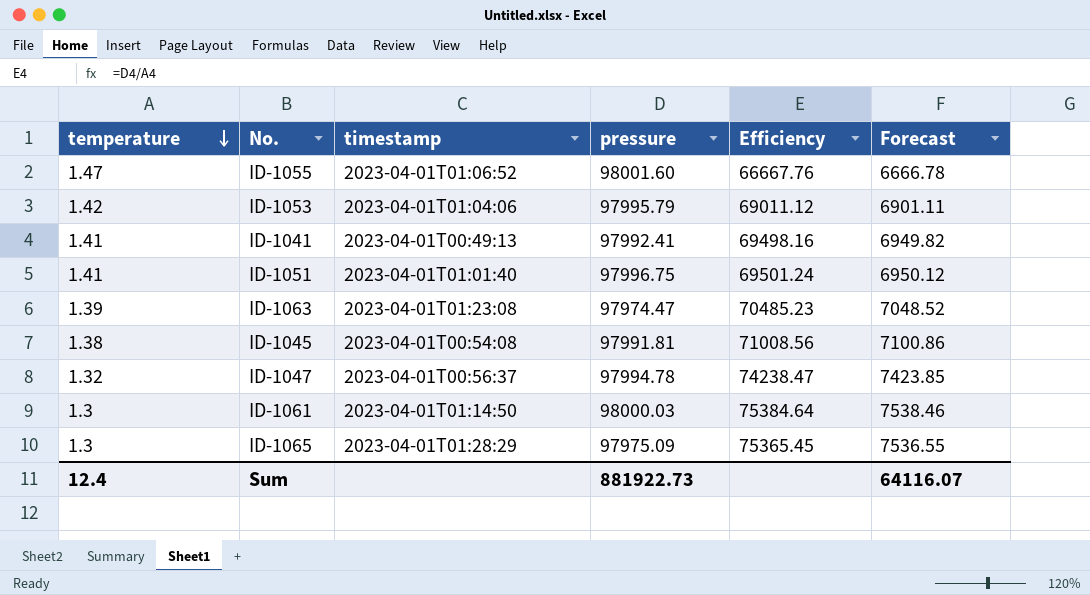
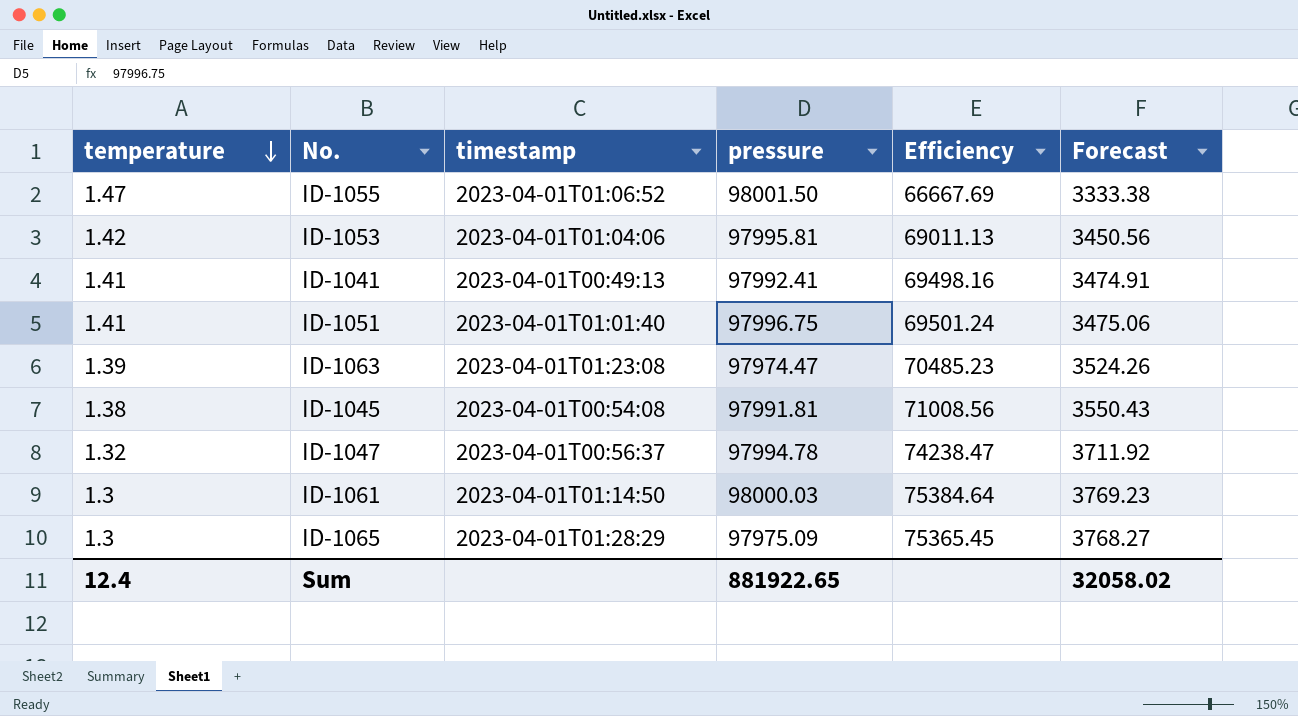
column Forecast | formula: [Efficiency] * 0.1 -> [Efficiency] * 0.05
ID-1055 | pressure: 98001.60 -> 98001.50
ID-1055 | Efficiency: 66667.76 -> 66667.69
ID-1053 | pressure: 97995.79 -> 97995.81
ID-1053 | Efficiency: 69011.12 -> 69011.13
Sum | pressure: 881922.73 -> 881922.65
Sum | Forecast: 64116.07 -> 32058.02

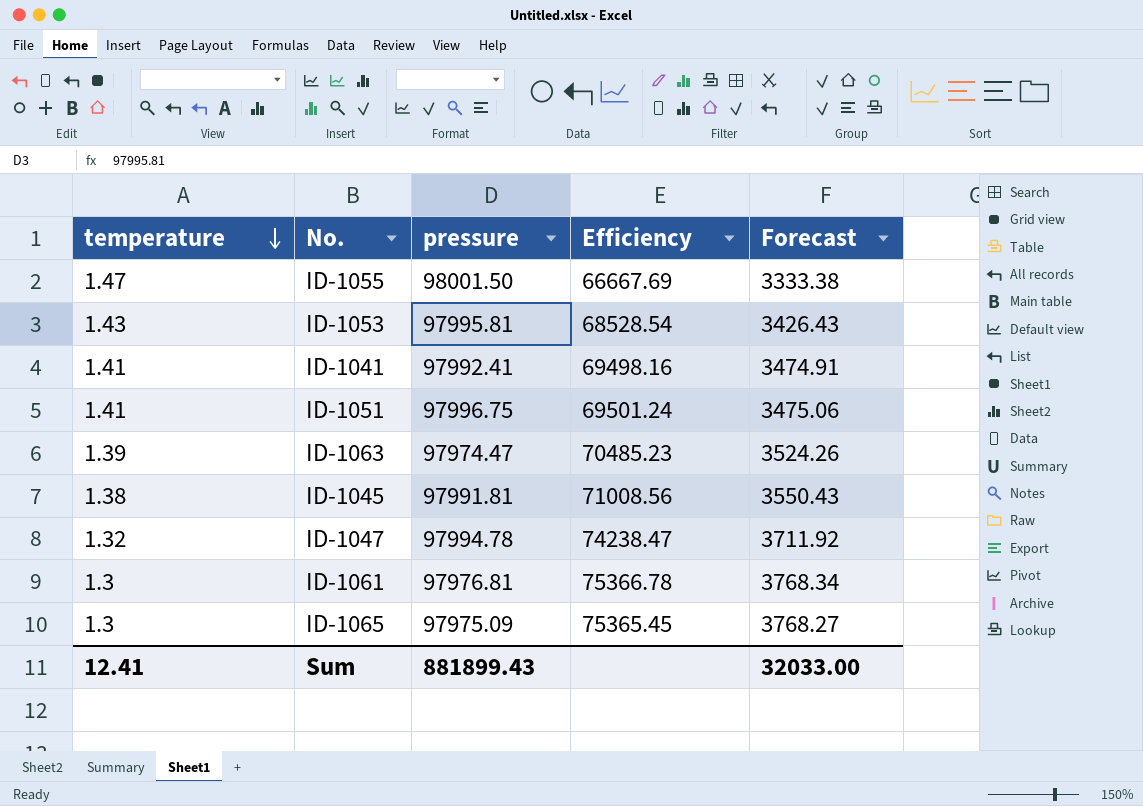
column timestamp | position: 3 -> none
ID-1053 | temperature: 1.42 -> 1.43
ID-1053 | Efficiency: 69011.13 -> 68528.54
ID-1053 | Forecast: 3450.56 -> 3426.43
ID-1061 | pressure: 98000.03 -> 97976.81
ID-1061 | Efficiency: 75384.64 -> 75366.78
ID-1061 | Forecast: 3769.23 -> 3768.34
Sum | temperature: 12.4 -> 12.41
Sum | pressure: 881922.65 -> 881899.43
Sum | Forecast: 32058.02 -> 32033.00

